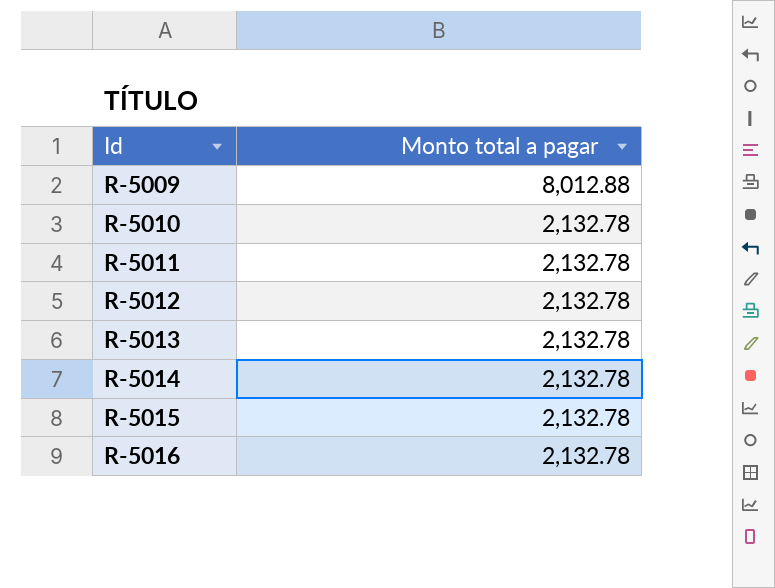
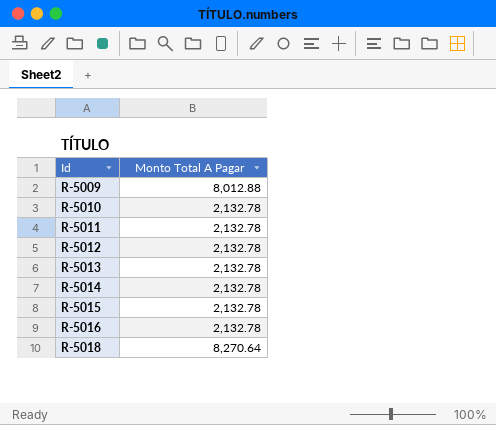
column name: Monto total a pagar -> Monto Total A Pagar
row R-5018: none -> 8,270.64

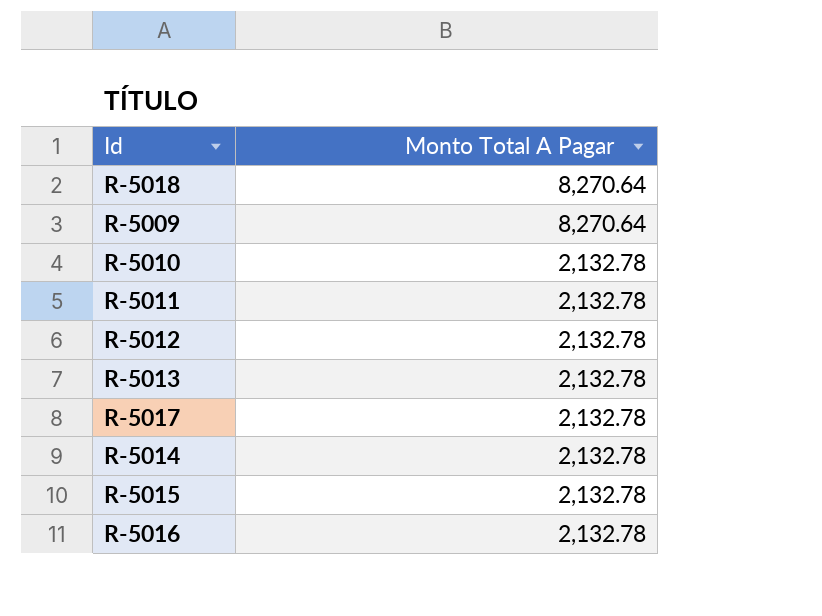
row order: Id ascending -> Monto Total A Pagar descending
R-5009 | Monto Total A Pagar: 8,012.88 -> 8,270.64
row R-5017: none -> 2,132.78

